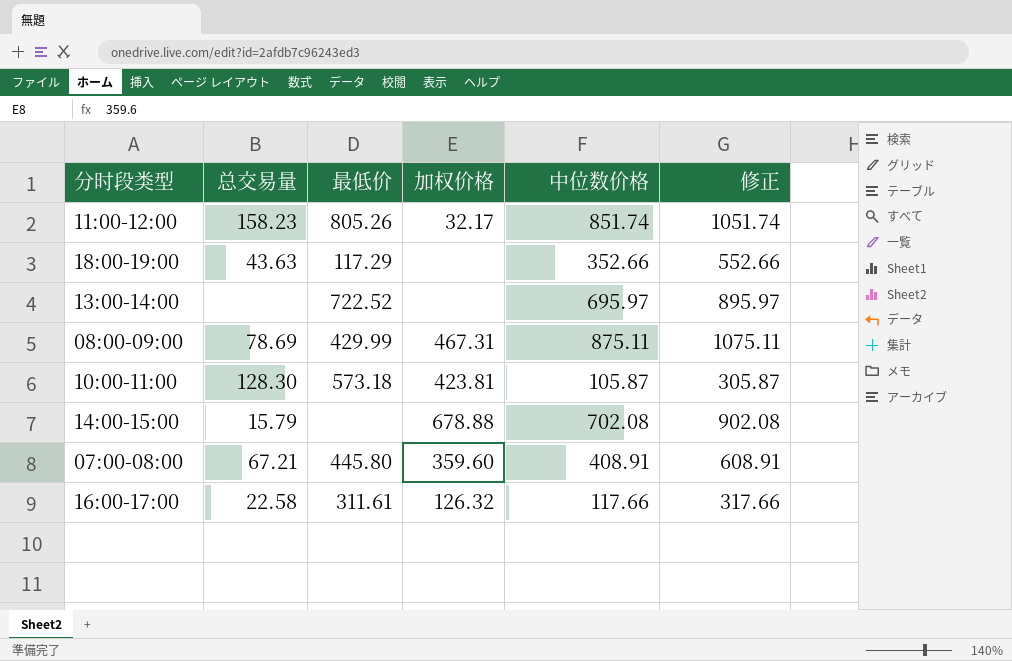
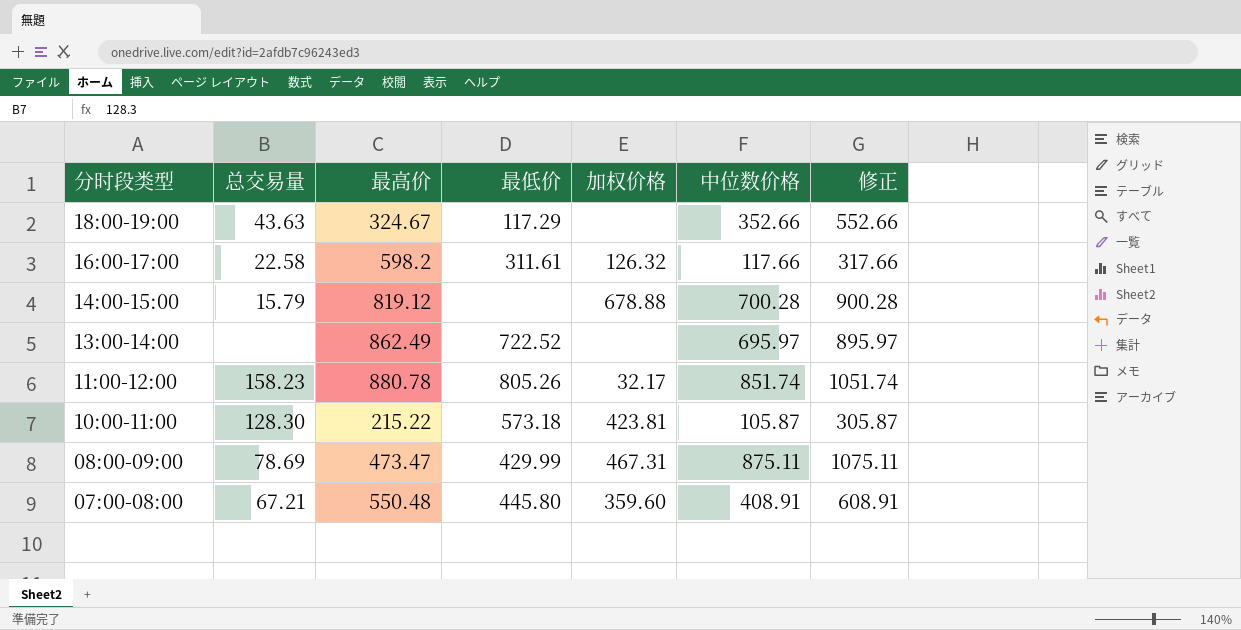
row order: none -> 分时段类型 descending
column 最高价 | position: none -> 3
14:00-15:00 | 中位数价格: 702.08 -> 700.28
14:00-15:00 | 修正: 902.08 -> 900.28

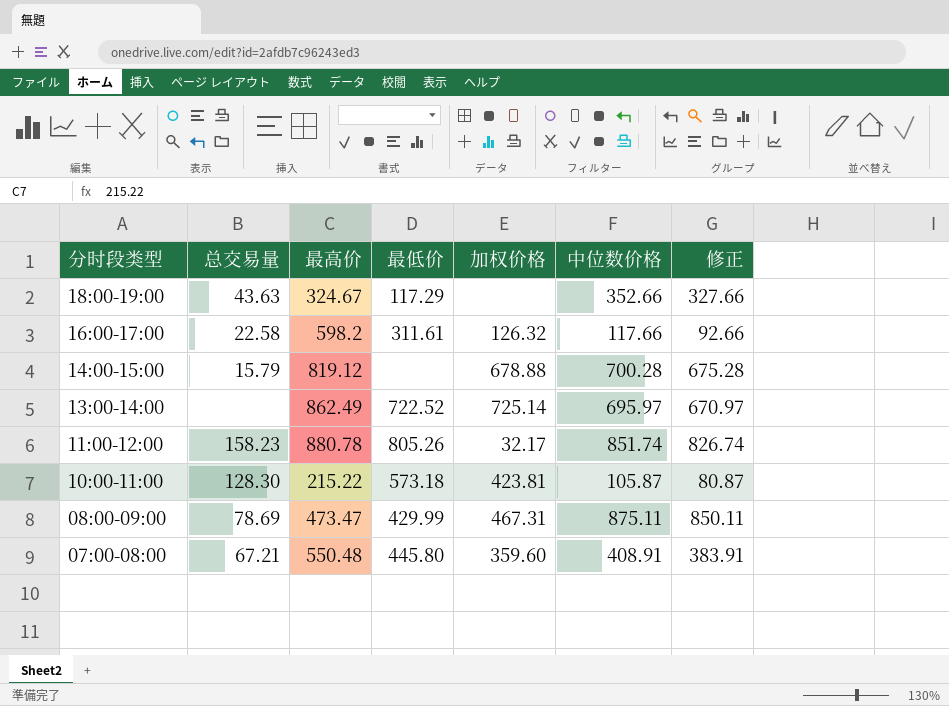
column 修正 | formula: [中位数价格] + 200 -> [中位数价格] - 25
13:00-14:00 | 加权价格: none -> 725.14

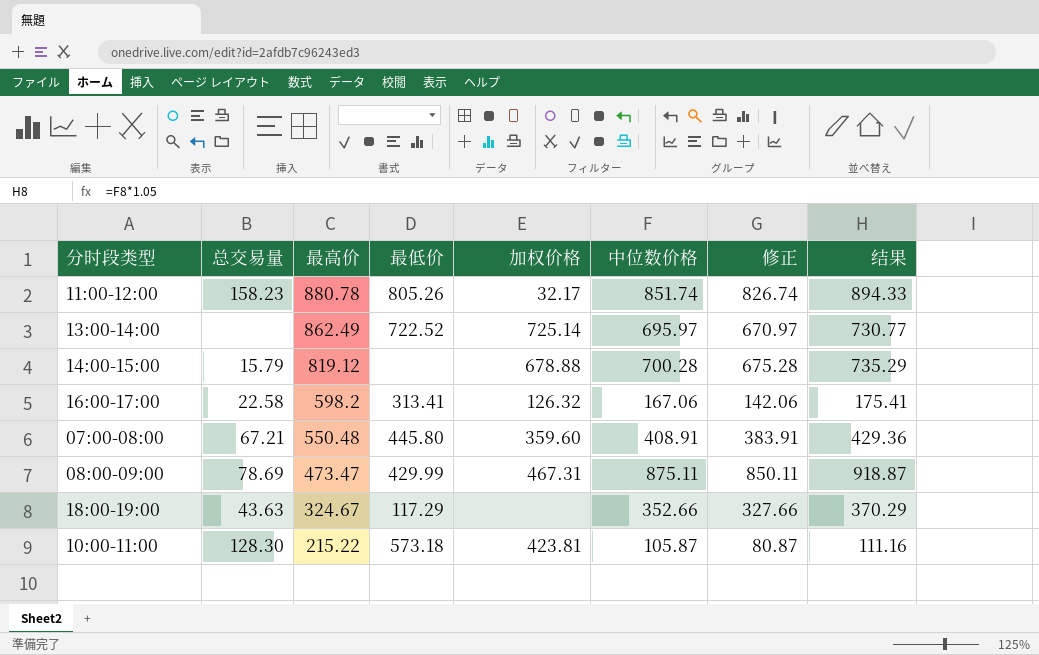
row order: 分时段类型 descending -> 最高价 descending
column 结果 | formula: none -> [中位数价格] * 1.05
16:00-17:00 | 最低价: 311.61 -> 313.41
16:00-17:00 | 中位数价格: 117.66 -> 167.06
16:00-17:00 | 修正: 92.66 -> 142.06

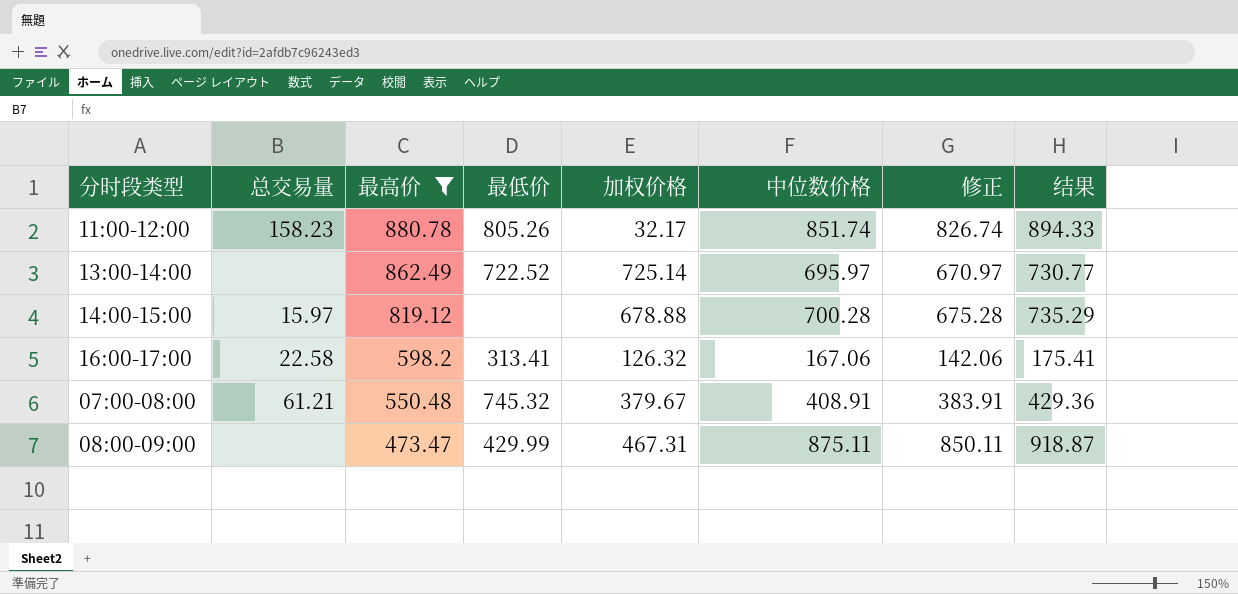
filter: none -> 最高价 >= 473.47
14:00-15:00 | 总交易量: 15.79 -> 15.97
07:00-08:00 | 总交易量: 67.21 -> 61.21
07:00-08:00 | 最低价: 445.80 -> 745.32
07:00-08:00 | 加权价格: 359.60 -> 379.67
08:00-09:00 | 总交易量: 78.69 -> none

